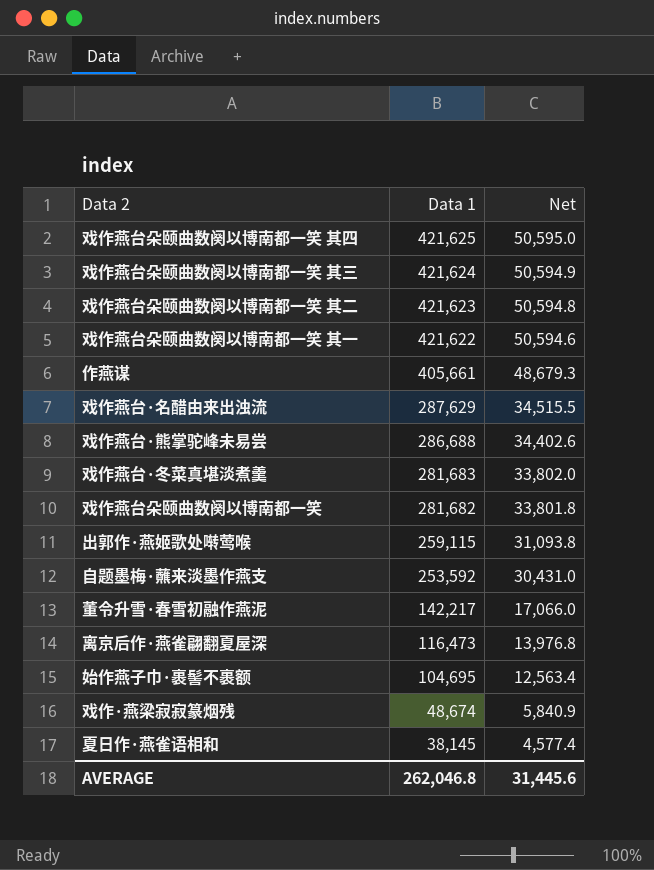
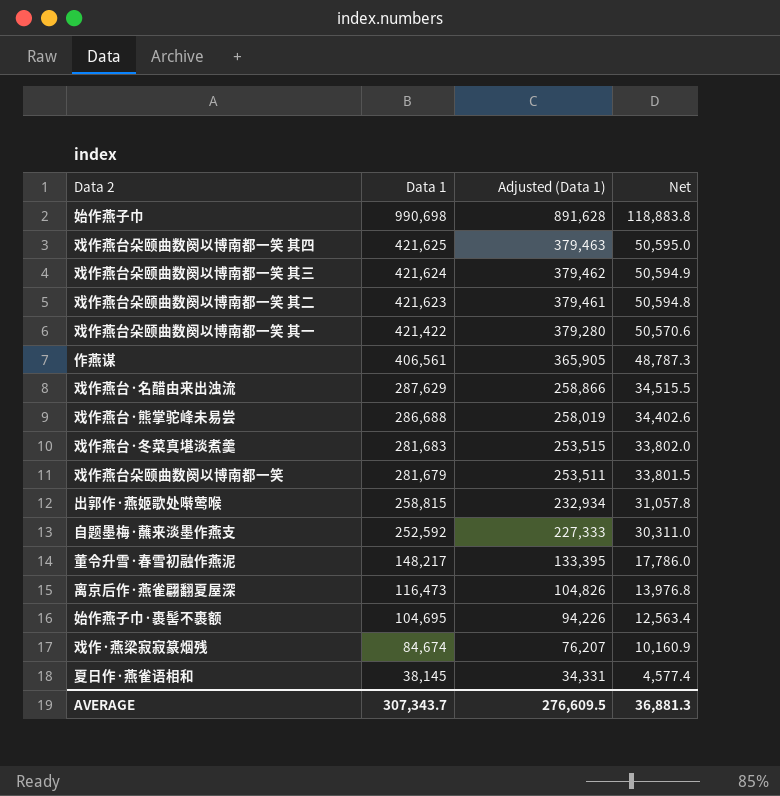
column Adjusted (Data 1) | formula: none -> [Data 1] * 0.9
row 始作燕子巾: none -> 990,698 | 891,628 | 118,883.8
戏作燕台朵颐曲数阕以博南都一笑 其一 | Data 1: 421,622 -> 421,422
戏作燕台朵颐曲数阕以博南都一笑 其一 | Net: 50,594.6 -> 50,570.6
作燕谋 | Data 1: 405,661 -> 406,561
作燕谋 | Net: 48,679.3 -> 48,787.3
戏作燕台朵颐曲数阕以博南都一笑 | Data 1: 281,682 -> 281,679
戏作燕台朵颐曲数阕以博南都一笑 | Net: 33,801.8 -> 33,801.5
出郭作·燕姬歌处啭莺喉 | Data 1: 259,115 -> 258,815
出郭作·燕姬歌处啭莺喉 | Net: 31,093.8 -> 31,057.8
自题墨梅·蘸来淡墨作燕支 | Data 1: 253,592 -> 252,592
自题墨梅·蘸来淡墨作燕支 | Net: 30,431.0 -> 30,311.0
董令升雪·春雪初融作燕泥 | Data 1: 142,217 -> 148,217
董令升雪·春雪初融作燕泥 | Net: 17,066.0 -> 17,786.0
戏作·燕梁寂寂篆烟残 | Data 1: 48,674 -> 84,674
戏作·燕梁寂寂篆烟残 | Net: 5,840.9 -> 10,160.9
AVERAGE | Data 1: 262,046.8 -> 307,343.7
AVERAGE | Net: 31,445.6 -> 36,881.3

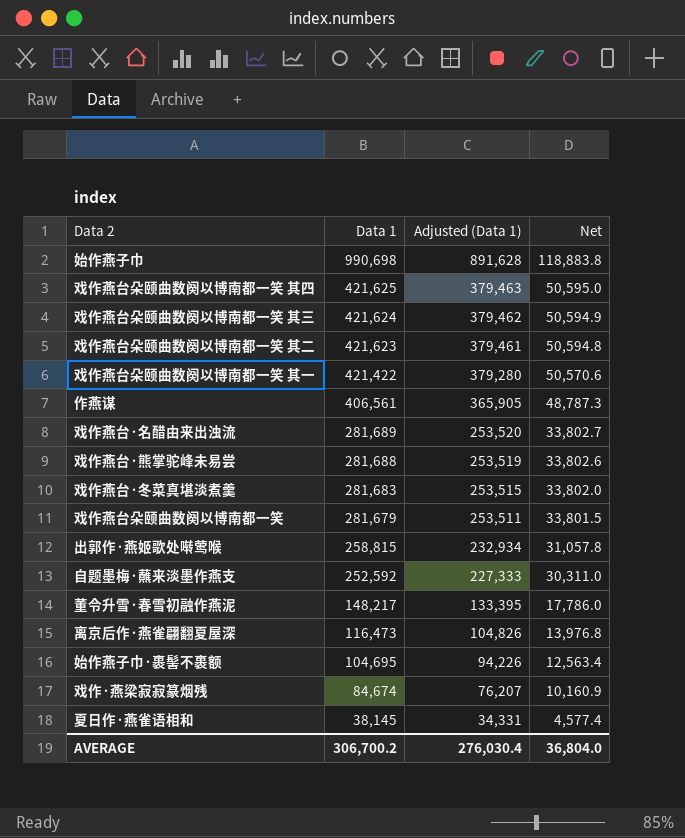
戏作燕台·名醋由来出浊流 | Data 1: 287,629 -> 281,689
戏作燕台·名醋由来出浊流 | Adjusted (Data 1): 258,866 -> 253,520
戏作燕台·名醋由来出浊流 | Net: 34,515.5 -> 33,802.7
戏作燕台·熊掌驼峰未易尝 | Data 1: 286,688 -> 281,688
戏作燕台·熊掌驼峰未易尝 | Adjusted (Data 1): 258,019 -> 253,519
戏作燕台·熊掌驼峰未易尝 | Net: 34,402.6 -> 33,802.6
AVERAGE | Data 1: 307,343.7 -> 306,700.2
AVERAGE | Adjusted (Data 1): 276,609.5 -> 276,030.4
AVERAGE | Net: 36,881.3 -> 36,804.0

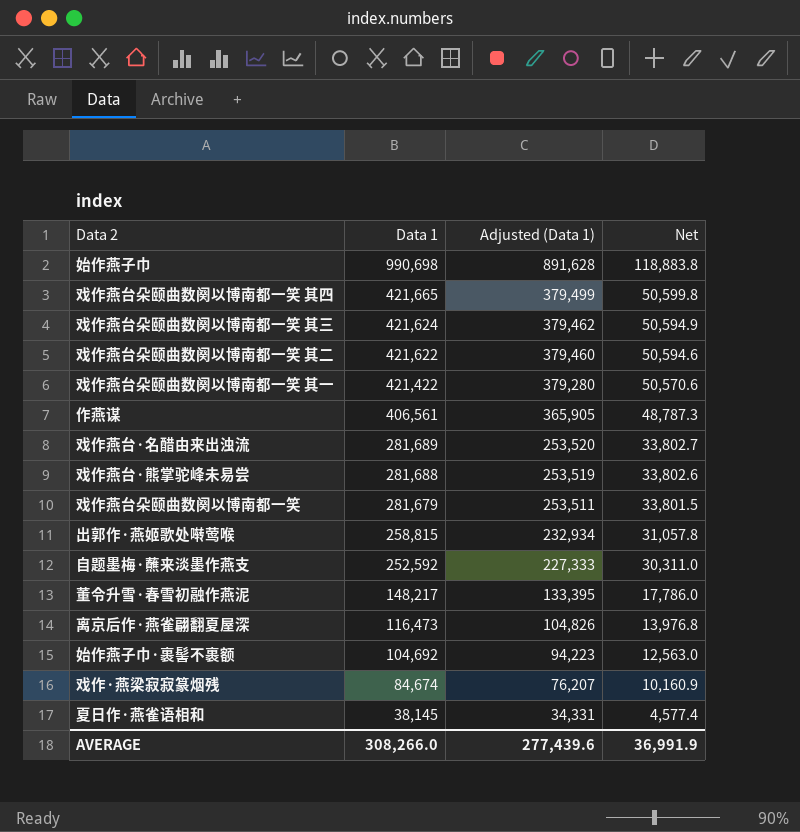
row 戏作燕台·冬菜真堪淡煮羹: 281,683 | 253,515 | 33,802.0 -> none
戏作燕台朵颐曲数阕以博南都一笑 其四 | Data 1: 421,625 -> 421,665
戏作燕台朵颐曲数阕以博南都一笑 其四 | Adjusted (Data 1): 379,463 -> 379,499
戏作燕台朵颐曲数阕以博南都一笑 其四 | Net: 50,595.0 -> 50,599.8
戏作燕台朵颐曲数阕以博南都一笑 其二 | Data 1: 421,623 -> 421,622
戏作燕台朵颐曲数阕以博南都一笑 其二 | Adjusted (Data 1): 379,461 -> 379,460
戏作燕台朵颐曲数阕以博南都一笑 其二 | Net: 50,594.8 -> 50,594.6
始作燕子巾·裹髻不裹额 | Data 1: 104,695 -> 104,692
始作燕子巾·裹髻不裹额 | Adjusted (Data 1): 94,226 -> 94,223
始作燕子巾·裹髻不裹额 | Net: 12,563.4 -> 12,563.0
AVERAGE | Data 1: 306,700.2 -> 308,266.0
AVERAGE | Adjusted (Data 1): 276,030.4 -> 277,439.6
AVERAGE | Net: 36,804.0 -> 36,991.9

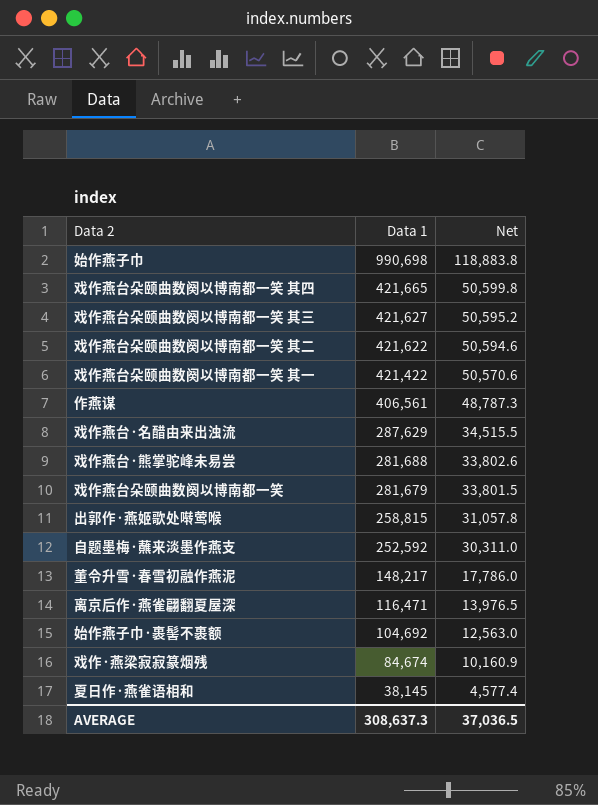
column Adjusted (Data 1) | formula: [Data 1] * 0.9 -> none
戏作燕台朵颐曲数阕以博南都一笑 其三 | Data 1: 421,624 -> 421,627
戏作燕台朵颐曲数阕以博南都一笑 其三 | Net: 50,594.9 -> 50,595.2
戏作燕台·名醋由来出浊流 | Data 1: 281,689 -> 287,629
戏作燕台·名醋由来出浊流 | Net: 33,802.7 -> 34,515.5
离京后作·燕雀翩翻夏屋深 | Data 1: 116,473 -> 116,471
离京后作·燕雀翩翻夏屋深 | Net: 13,976.8 -> 13,976.5
AVERAGE | Data 1: 308,266.0 -> 308,637.3
AVERAGE | Net: 36,991.9 -> 37,036.5

